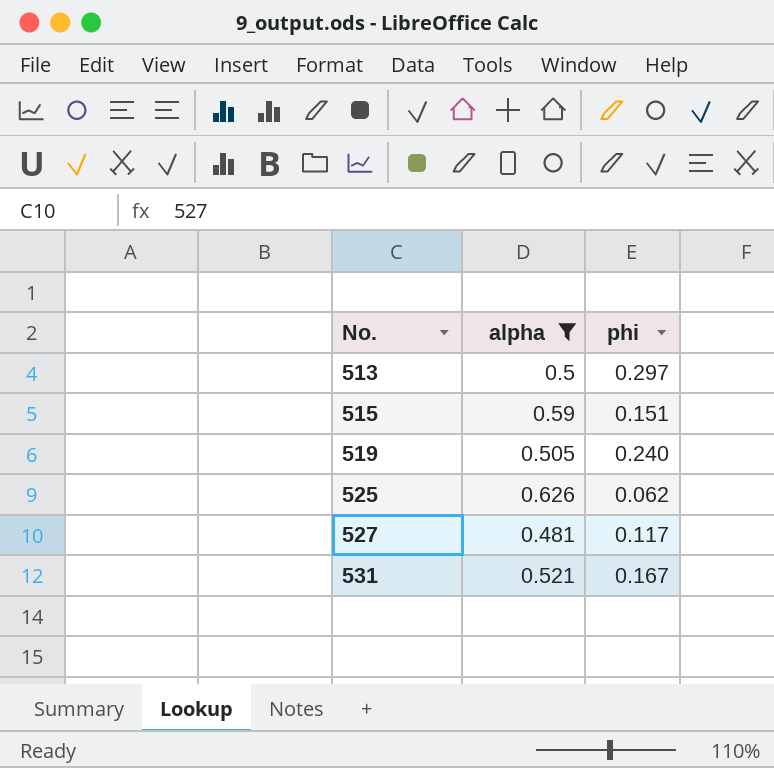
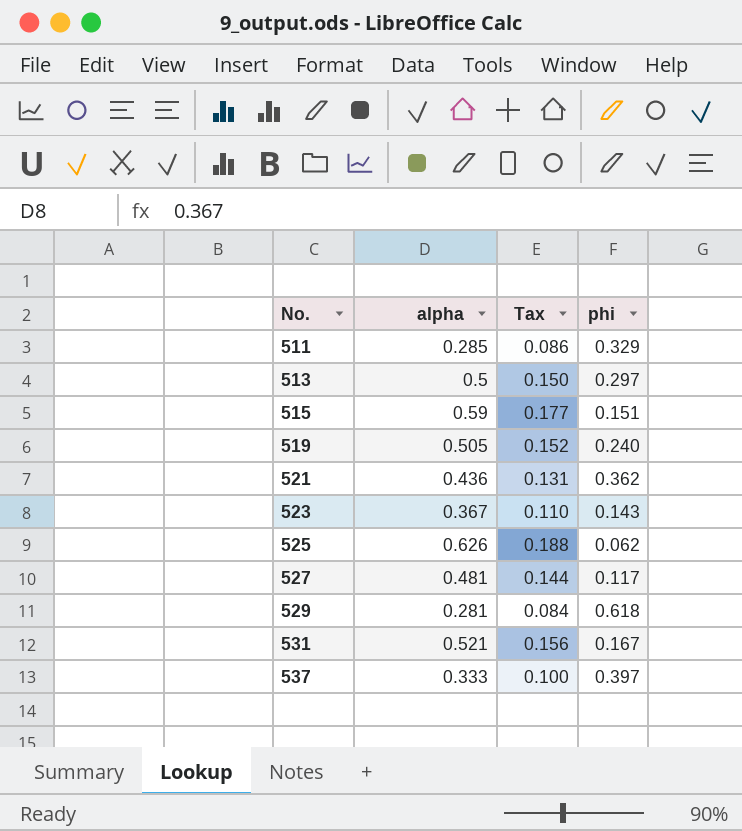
filter: alpha >= 0.481 -> none
column Tax | formula: none -> [alpha] * 0.3

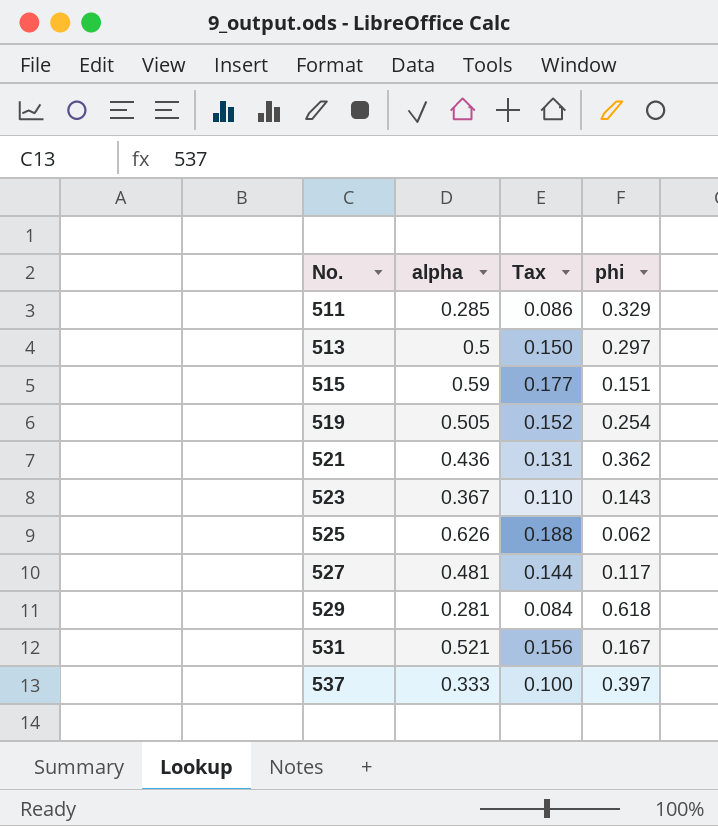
519 | phi: 0.240 -> 0.254

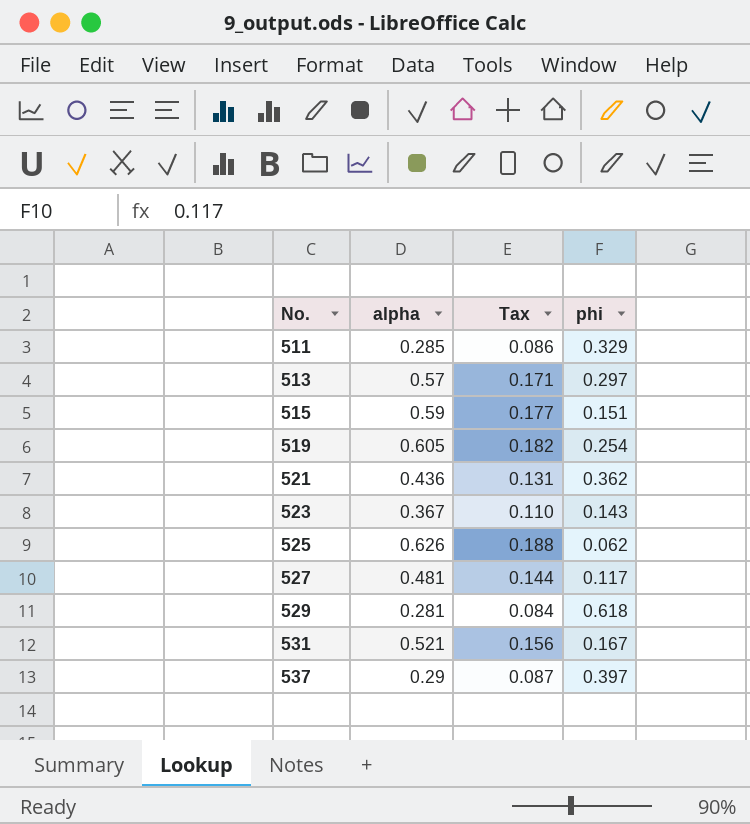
513 | alpha: 0.5 -> 0.57
513 | Tax: 0.150 -> 0.171
519 | alpha: 0.505 -> 0.605
519 | Tax: 0.152 -> 0.182
537 | alpha: 0.333 -> 0.29
537 | Tax: 0.100 -> 0.087

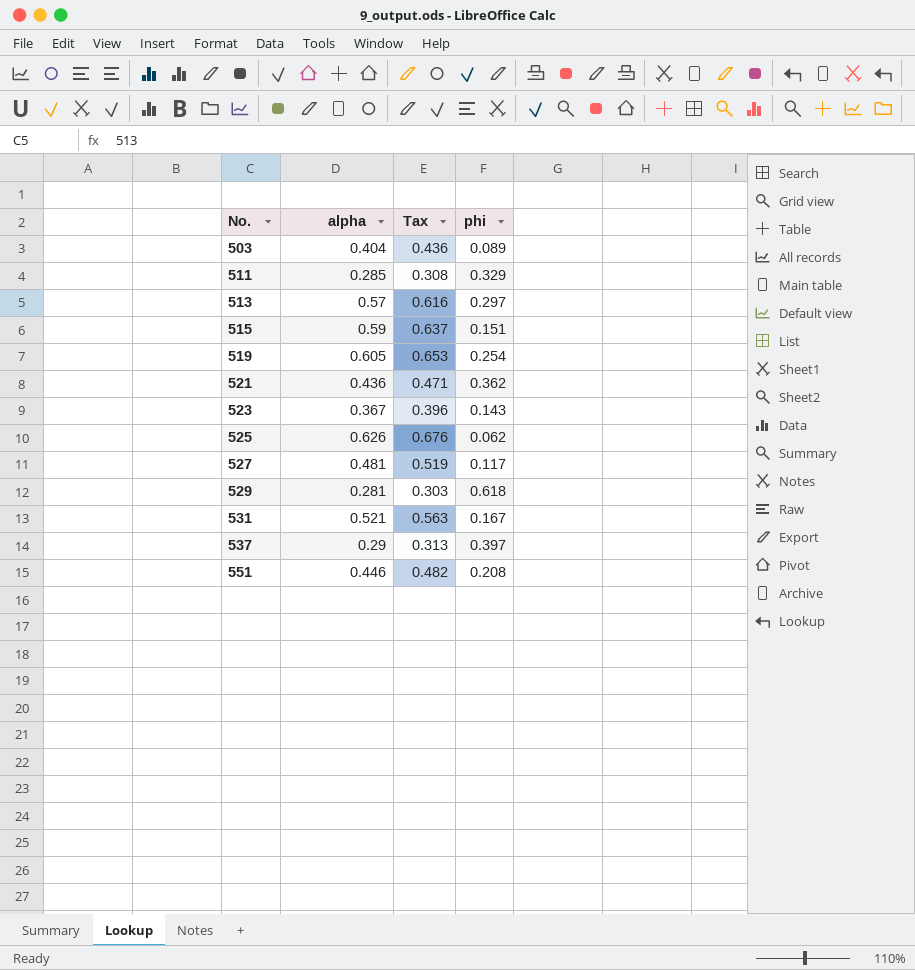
column Tax | formula: [alpha] * 0.3 -> [alpha] * 1.08
row 503: none -> 0.404 | 0.436 | 0.089
row 551: none -> 0.446 | 0.482 | 0.208

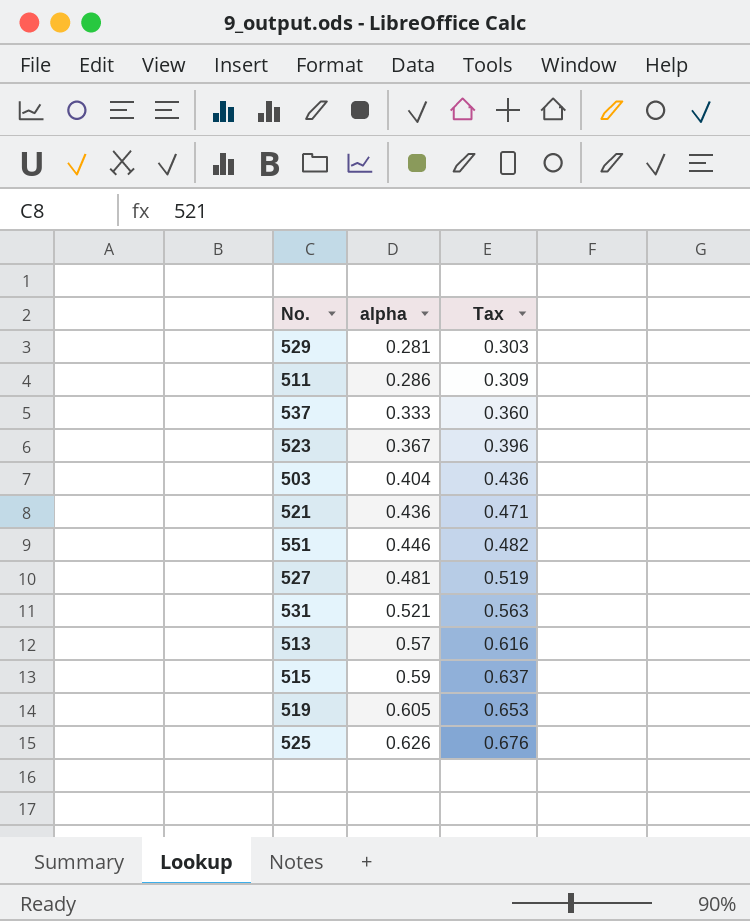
row order: No. ascending -> alpha ascending
column phi | position: 4 -> none
511 | alpha: 0.285 -> 0.286
511 | Tax: 0.308 -> 0.309
537 | alpha: 0.29 -> 0.333
537 | Tax: 0.313 -> 0.360

